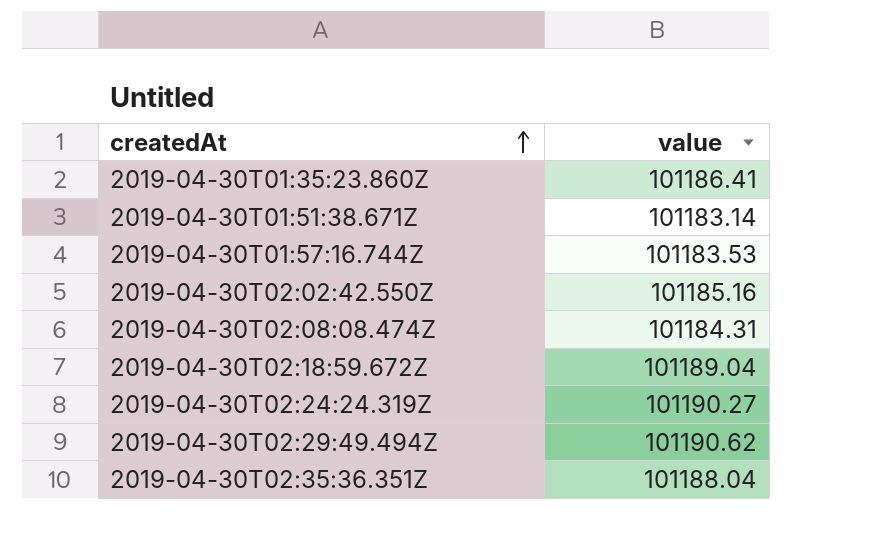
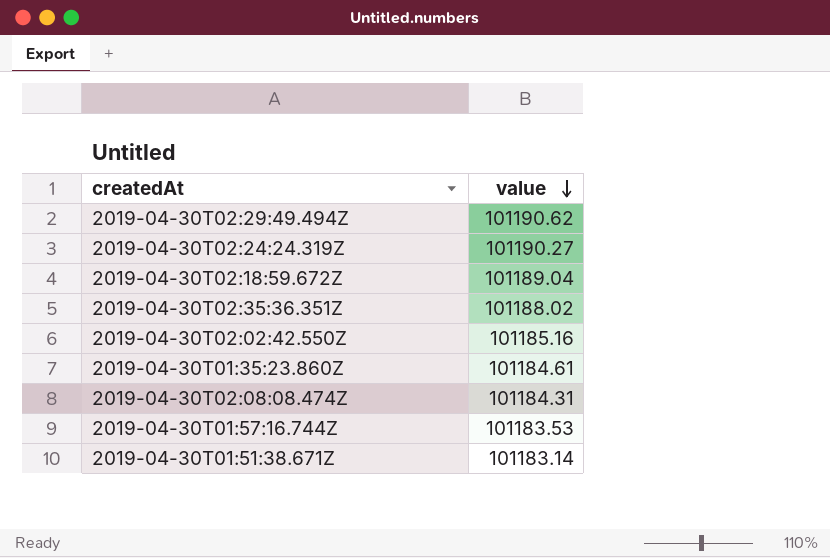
row order: createdAt ascending -> value descending
2019-04-30T02:35:36.351Z | value: 101188.04 -> 101188.02
2019-04-30T01:35:23.860Z | value: 101186.41 -> 101184.61

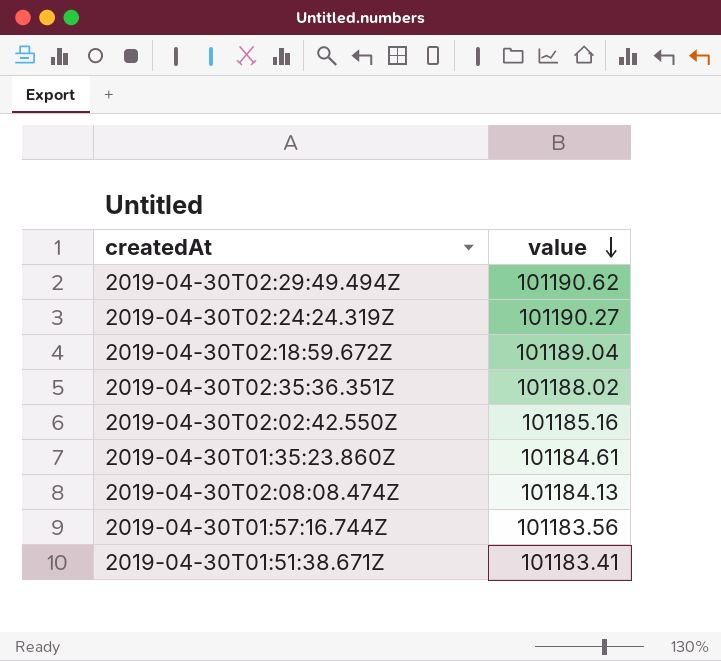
2019-04-30T02:08:08.474Z | value: 101184.31 -> 101184.13
2019-04-30T01:57:16.744Z | value: 101183.53 -> 101183.56
2019-04-30T01:51:38.671Z | value: 101183.14 -> 101183.41

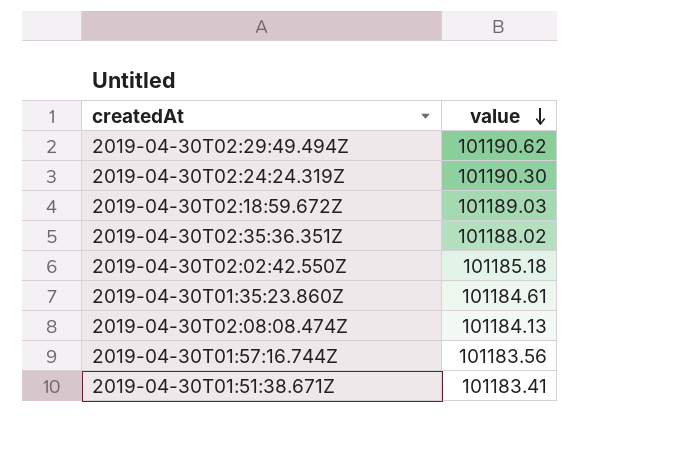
2019-04-30T02:24:24.319Z | value: 101190.27 -> 101190.30
2019-04-30T02:18:59.672Z | value: 101189.04 -> 101189.03
2019-04-30T02:02:42.550Z | value: 101185.16 -> 101185.18

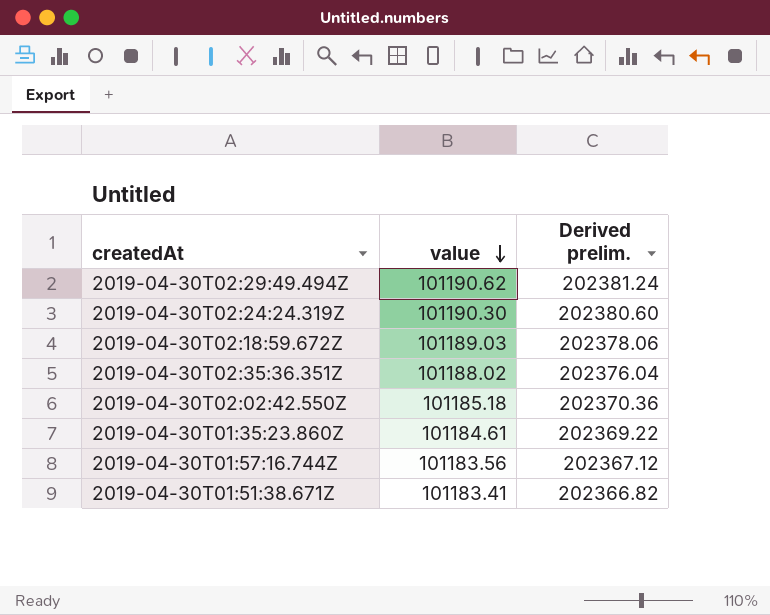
column Derived prelim. | formula: none -> [value] * 2
row 2019-04-30T02:08:08.474Z: 101184.13 -> none

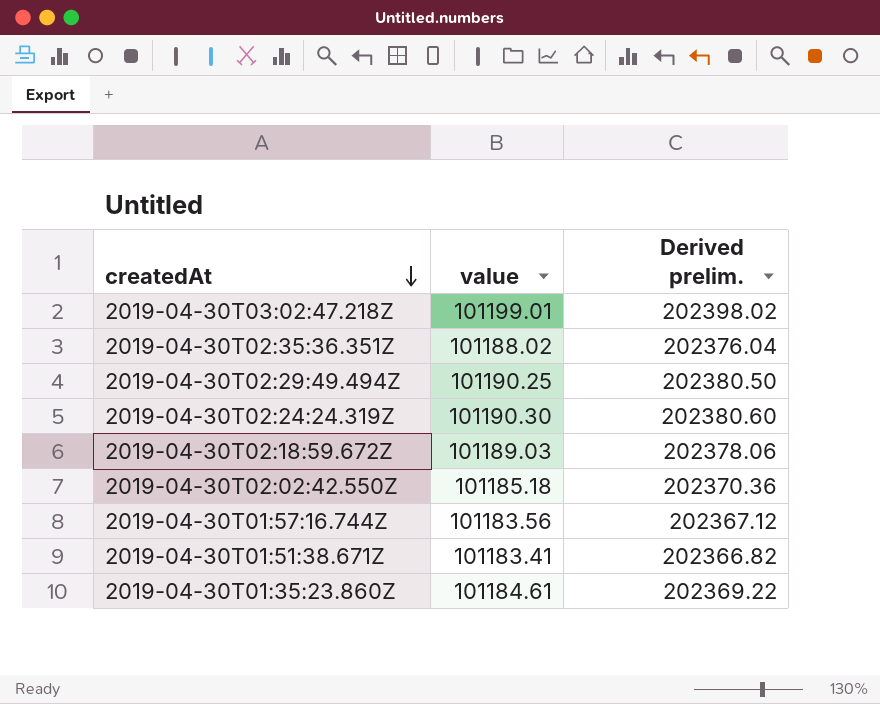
row order: value descending -> createdAt descending
row 2019-04-30T03:02:47.218Z: none -> 101199.01 | 202398.02
2019-04-30T02:29:49.494Z | value: 101190.62 -> 101190.25
2019-04-30T02:29:49.494Z | Derived prelim.: 202381.24 -> 202380.50

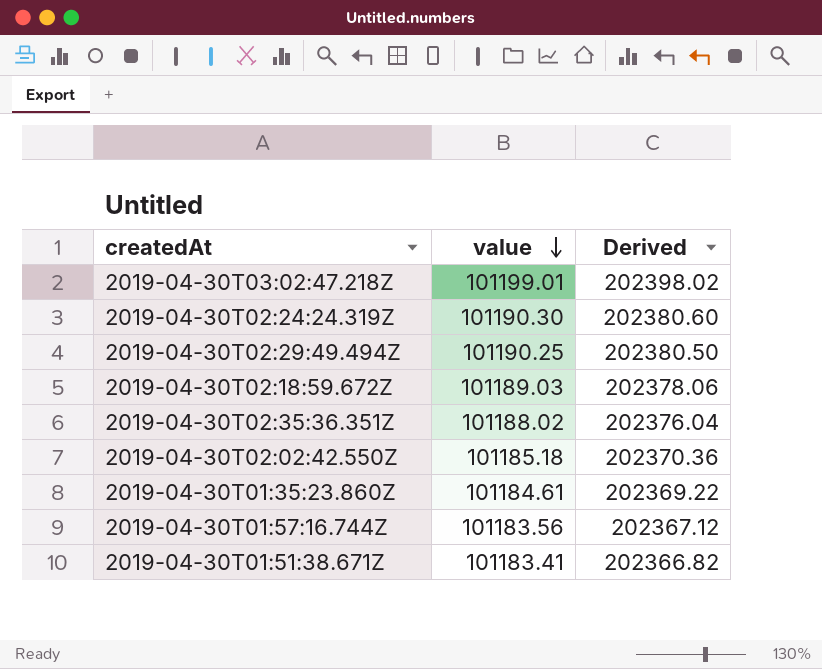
row order: createdAt descending -> value descending
column name: Derived prelim. -> Derived

